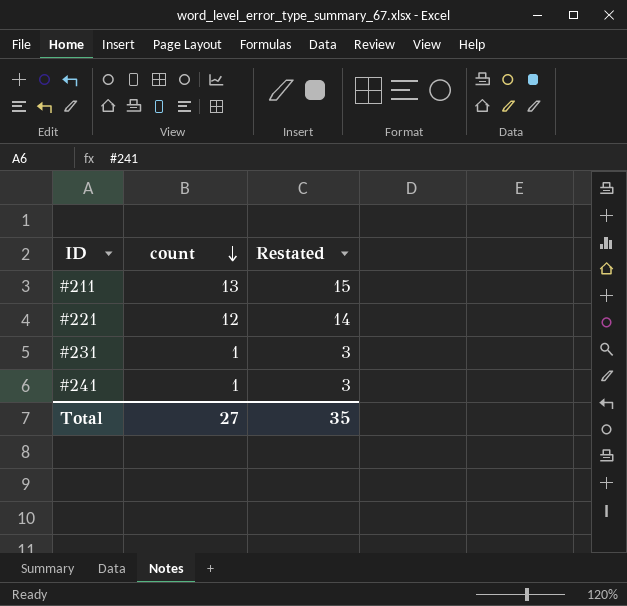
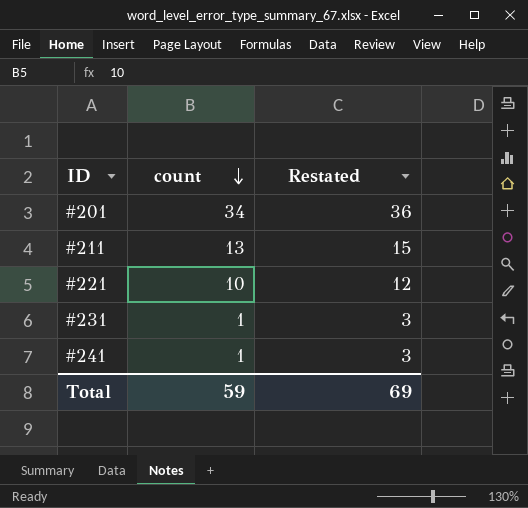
row #201: none -> 34 | 36
#221 | count: 12 -> 10
#221 | Restated: 14 -> 12
Total | count: 27 -> 59
Total | Restated: 35 -> 69

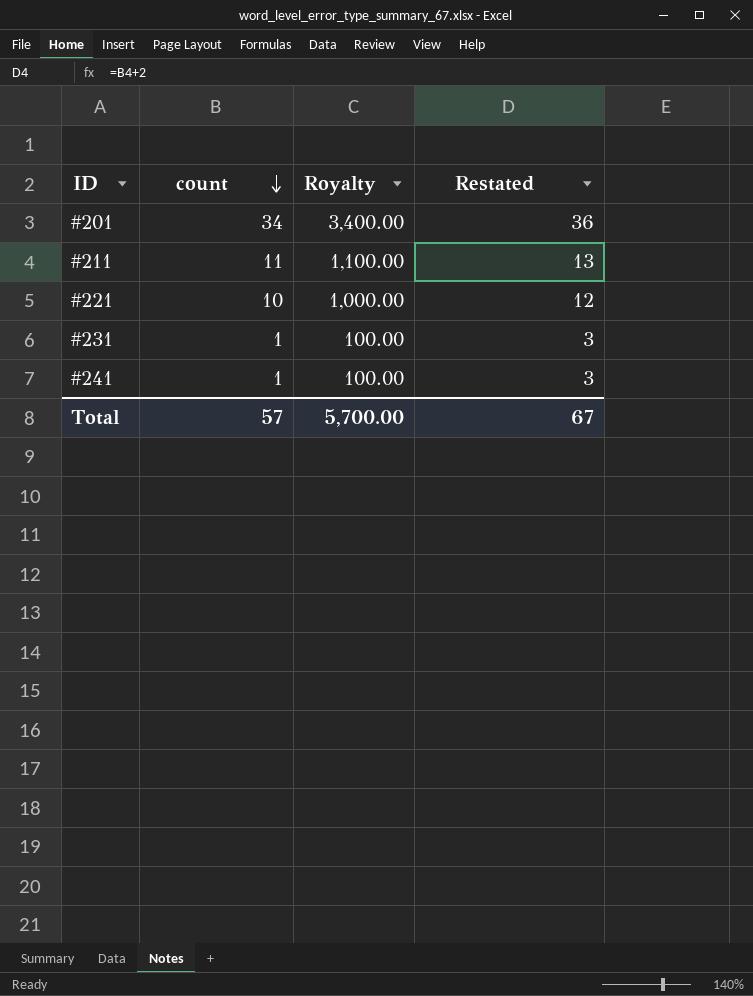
column Royalty | formula: none -> [count] * 100
#211 | count: 13 -> 11
#211 | Restated: 15 -> 13
Total | count: 59 -> 57
Total | Restated: 69 -> 67

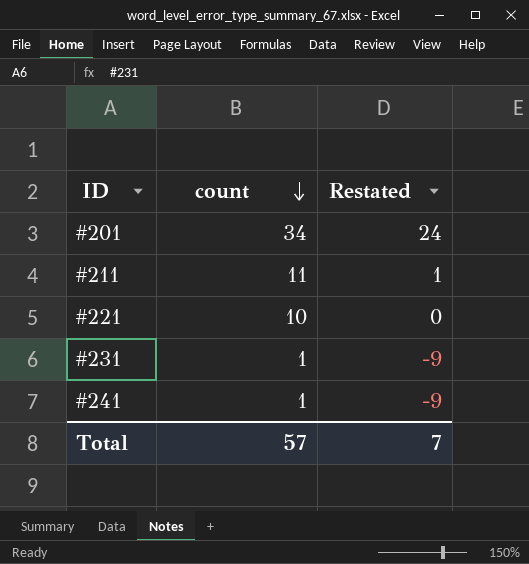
column Royalty | formula: [count] * 100 -> none
column Restated | formula: [count] + 2 -> [count] - 10
Total | Restated: 67 -> 7

